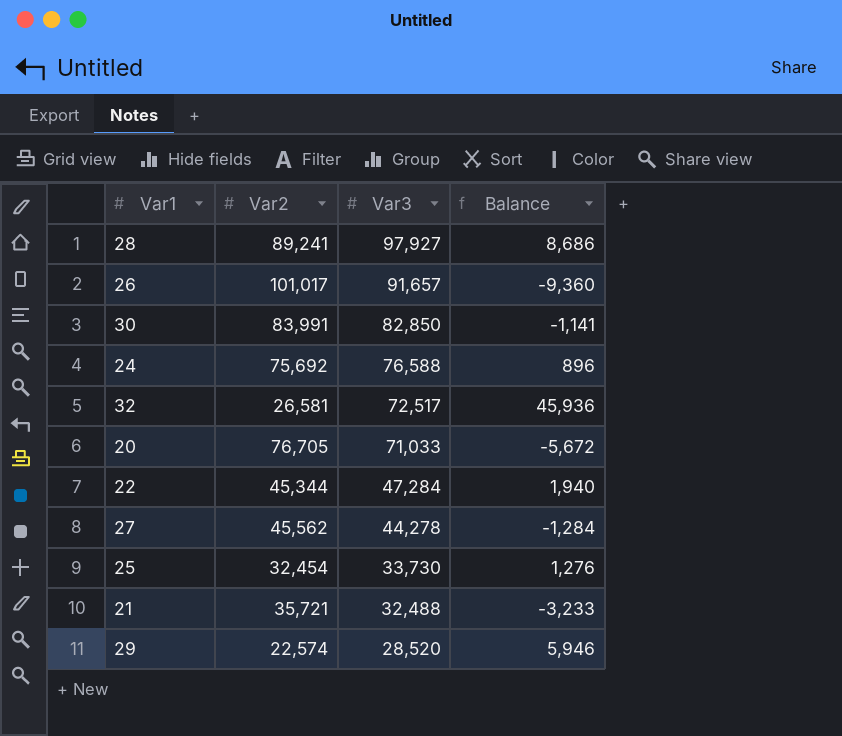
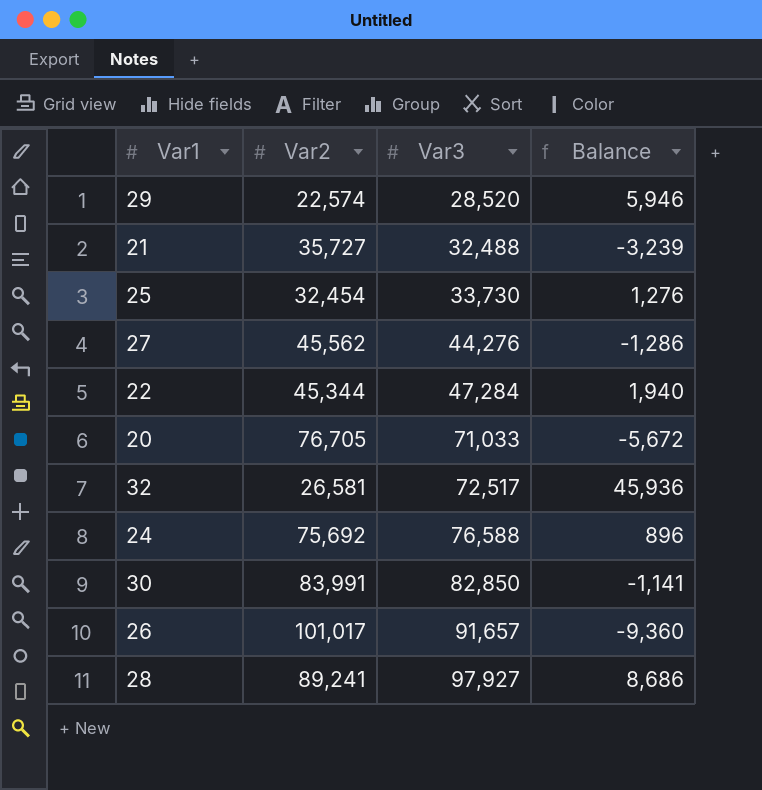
row order: Var3 descending -> Var3 ascending
21 | Var2: 35,721 -> 35,727
21 | Balance: -3,233 -> -3,239
27 | Var3: 44,278 -> 44,276
27 | Balance: -1,284 -> -1,286

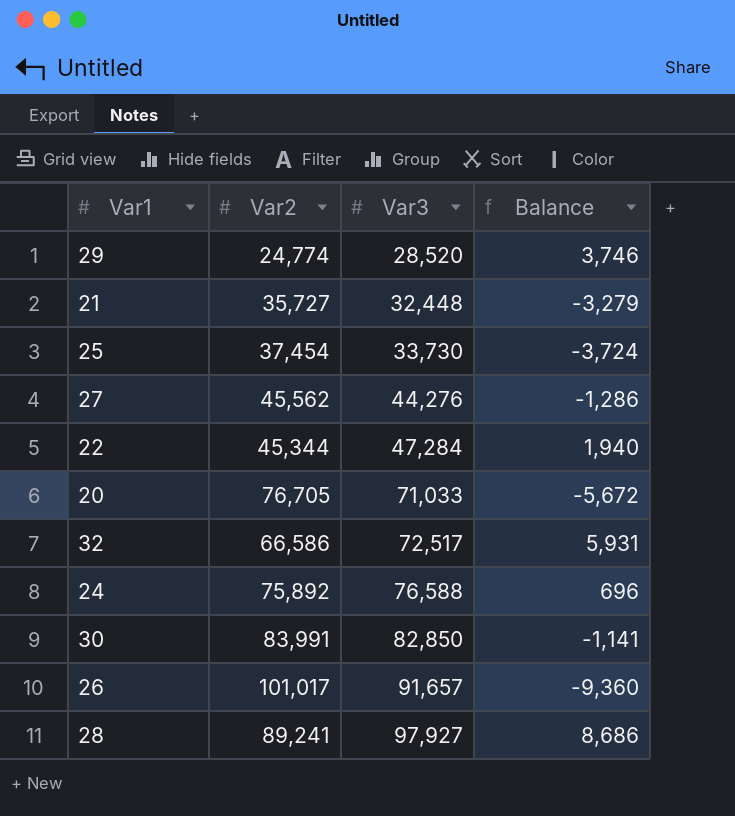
29 | Var2: 22,574 -> 24,774
29 | Balance: 5,946 -> 3,746
21 | Var3: 32,488 -> 32,448
21 | Balance: -3,239 -> -3,279
25 | Var2: 32,454 -> 37,454
25 | Balance: 1,276 -> -3,724
32 | Var2: 26,581 -> 66,586
32 | Balance: 45,936 -> 5,931
24 | Var2: 75,692 -> 75,892
24 | Balance: 896 -> 696

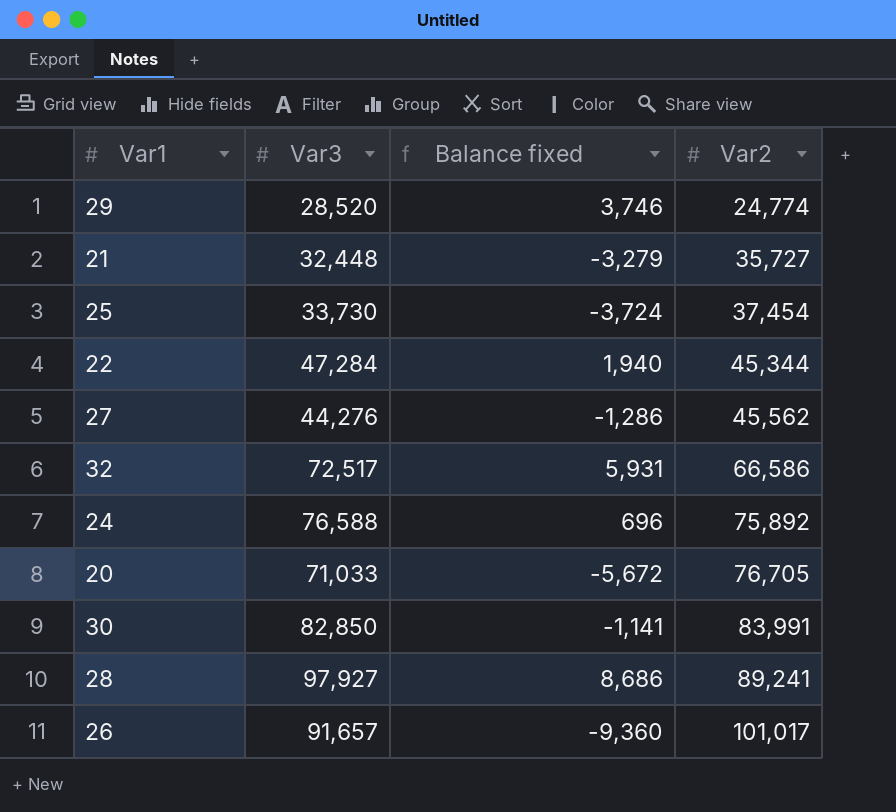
row order: Var3 ascending -> Var2 ascending
column name: Balance -> Balance fixed
column Var2 | position: 2 -> 4

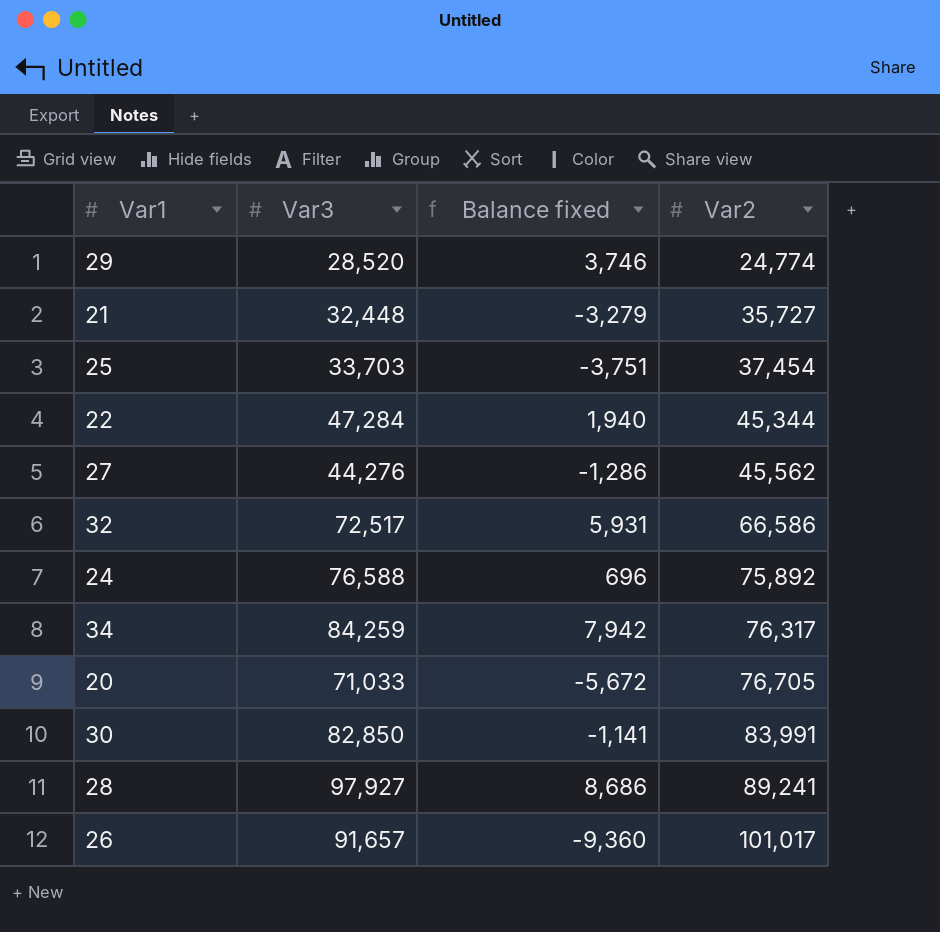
25 | Var3: 33,730 -> 33,703
25 | Balance fixed: -3,724 -> -3,751
row 34: none -> 84,259 | 7,942 | 76,317

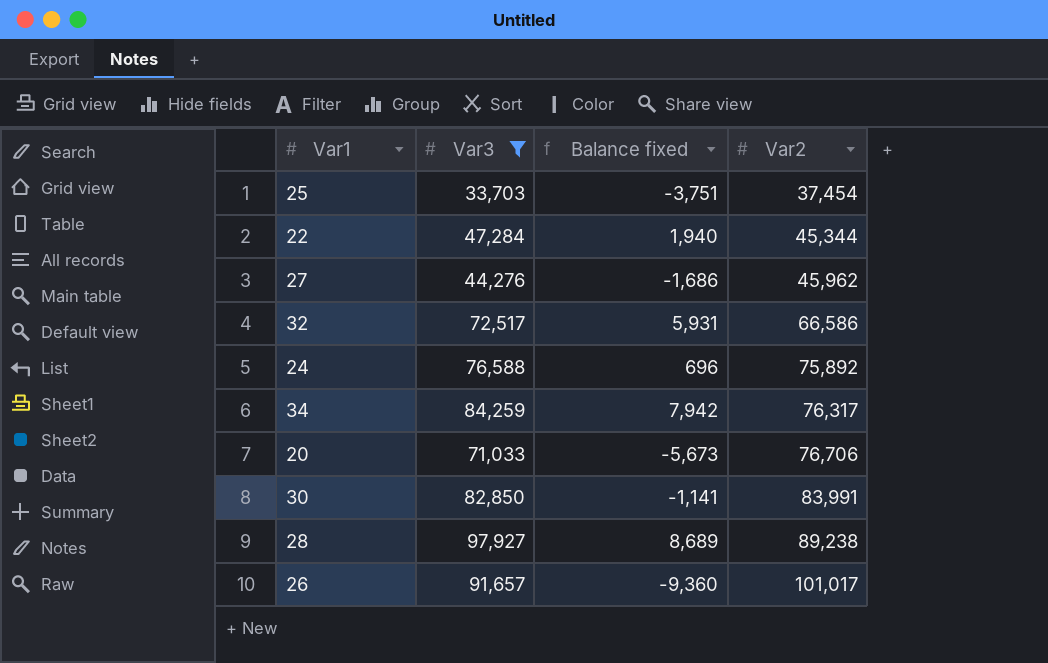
filter: none -> Var3 >= 33,703
27 | Balance fixed: -1,286 -> -1,686
27 | Var2: 45,562 -> 45,962
20 | Balance fixed: -5,672 -> -5,673
20 | Var2: 76,705 -> 76,706
28 | Balance fixed: 8,686 -> 8,689
28 | Var2: 89,241 -> 89,238

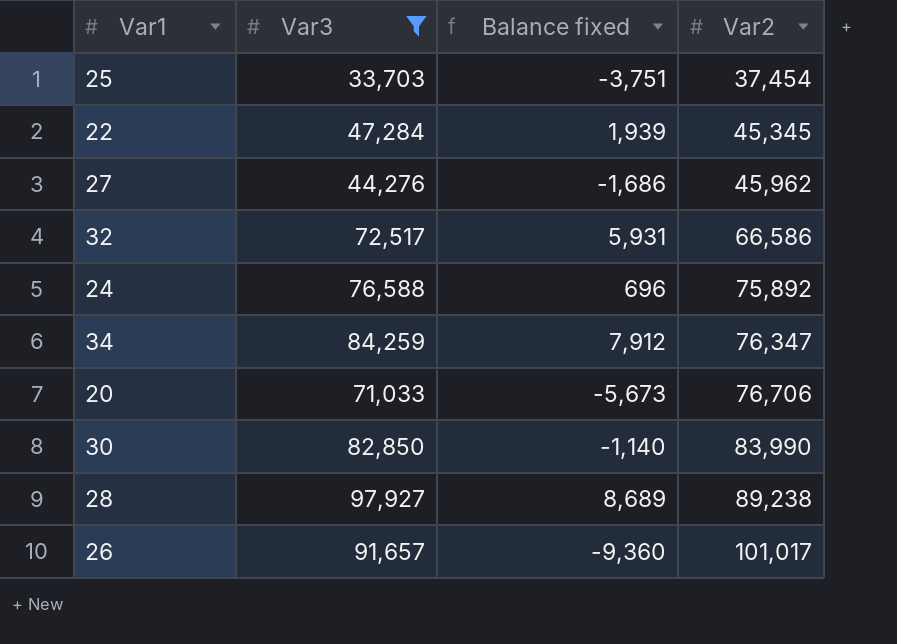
22 | Balance fixed: 1,940 -> 1,939
22 | Var2: 45,344 -> 45,345
34 | Balance fixed: 7,942 -> 7,912
34 | Var2: 76,317 -> 76,347
30 | Balance fixed: -1,141 -> -1,140
30 | Var2: 83,991 -> 83,990

